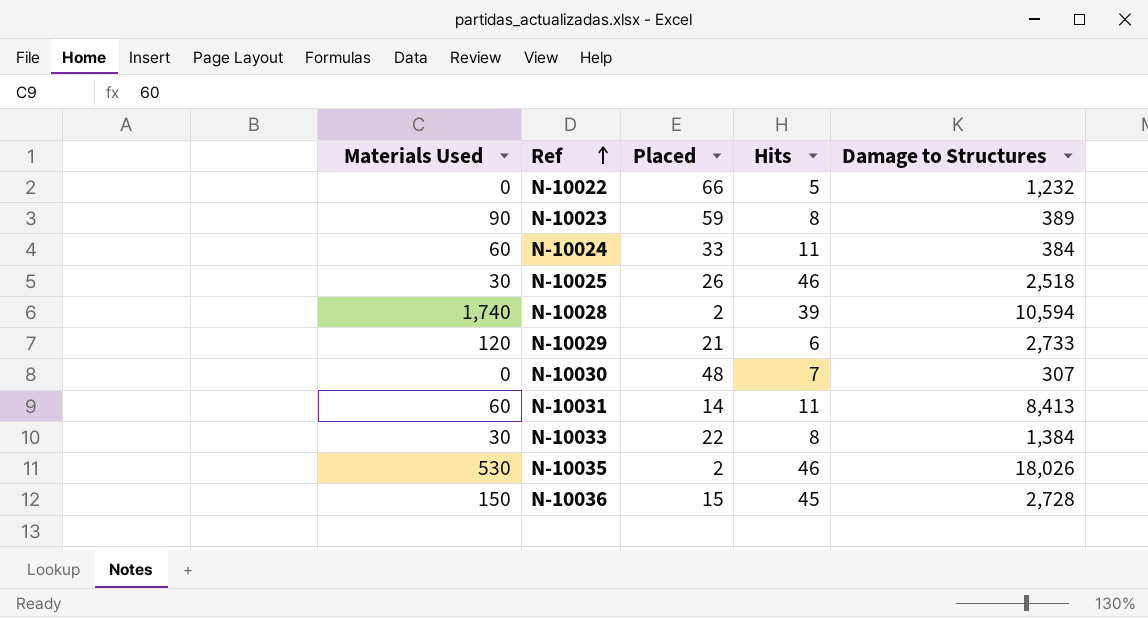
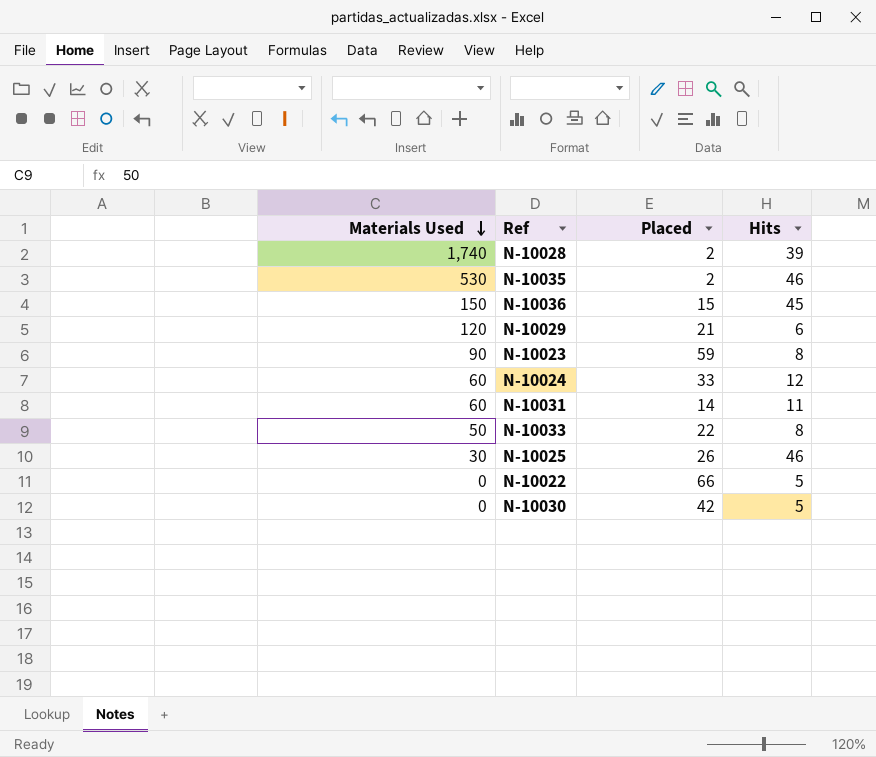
row order: Ref ascending -> Materials Used descending
column Damage to Structures | position: 5 -> none
N-10024 | Hits: 11 -> 12
N-10033 | Materials Used: 30 -> 50
N-10030 | Placed: 48 -> 42
N-10030 | Hits: 7 -> 5

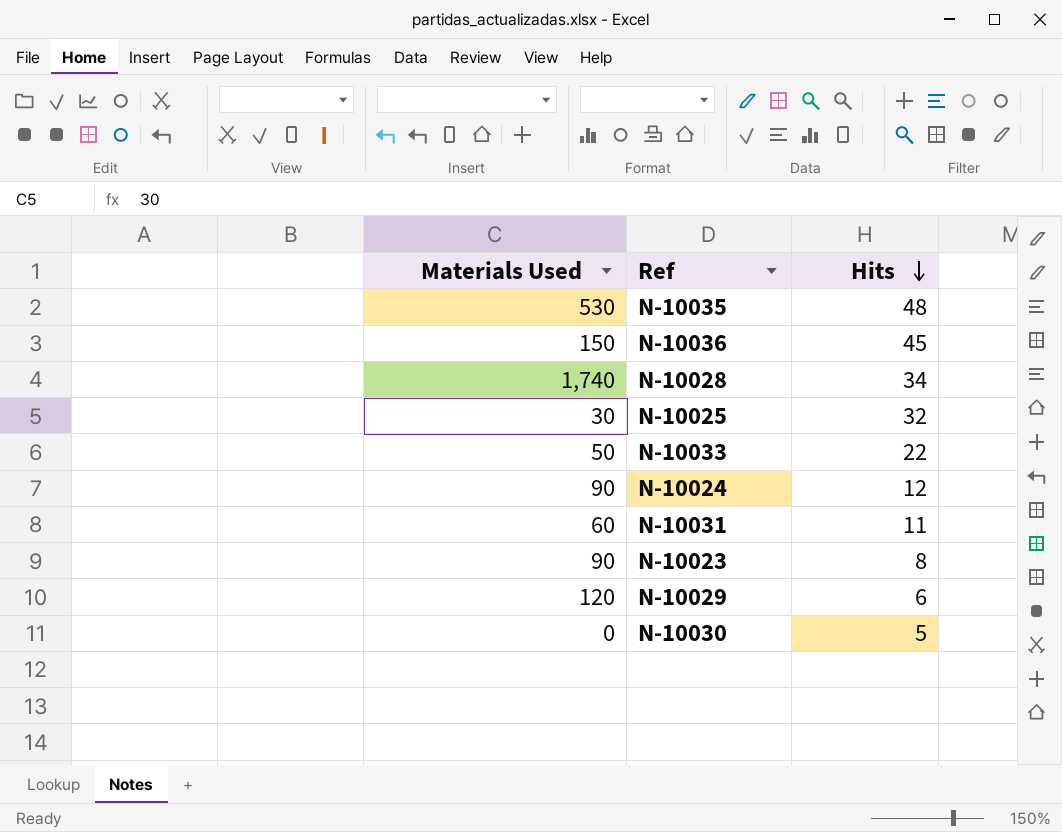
row order: Materials Used descending -> Hits descending
column Placed | position: 3 -> none
row N-10022: 0 | 66 | 5 -> none
N-10035 | Hits: 46 -> 48
N-10028 | Hits: 39 -> 34
N-10025 | Hits: 46 -> 32
N-10033 | Hits: 8 -> 22
N-10024 | Materials Used: 60 -> 90

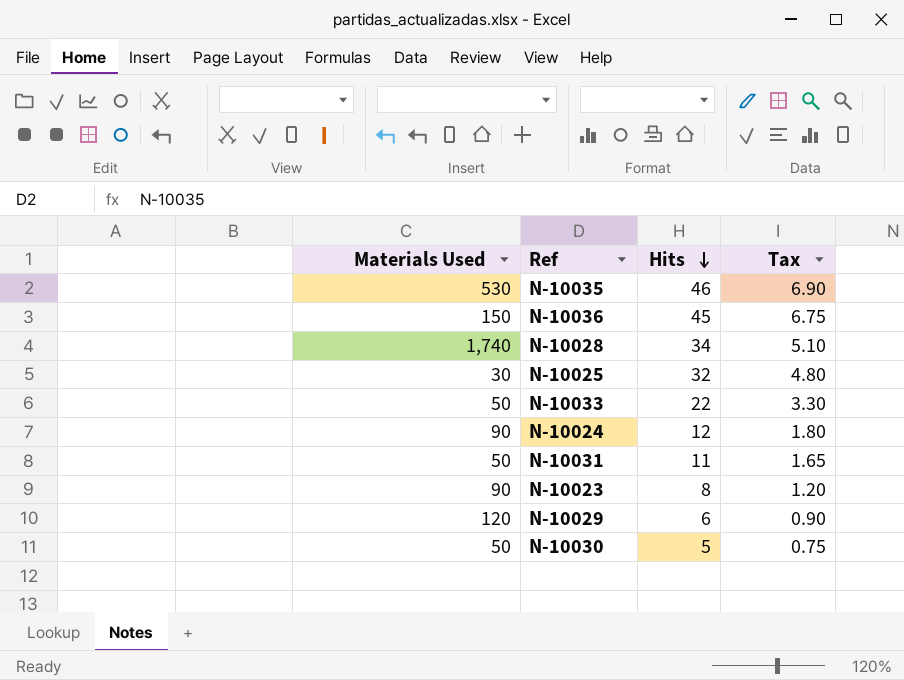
column Tax | formula: none -> [Hits] * 0.15
N-10035 | Hits: 48 -> 46
N-10031 | Materials Used: 60 -> 50
N-10030 | Materials Used: 0 -> 50

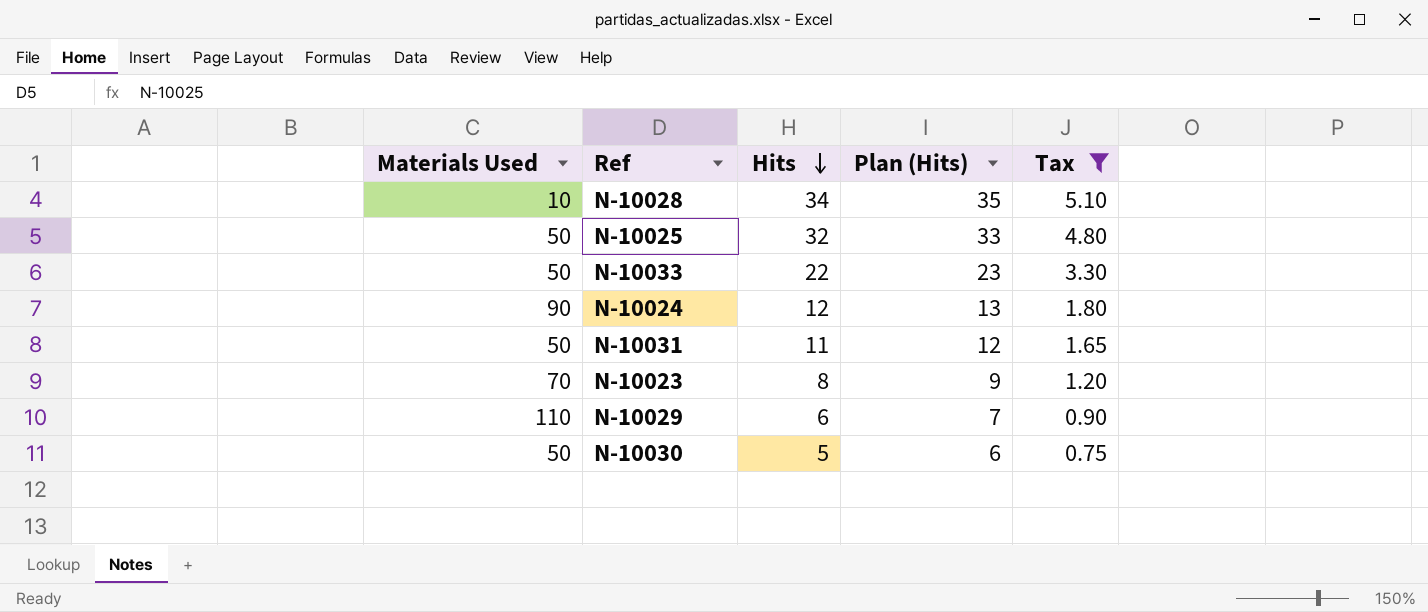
filter: none -> Tax <= 5.10
column Plan (Hits) | formula: none -> [Hits] + 1
N-10028 | Materials Used: 1,740 -> 10
N-10025 | Materials Used: 30 -> 50
N-10023 | Materials Used: 90 -> 70
N-10029 | Materials Used: 120 -> 110

